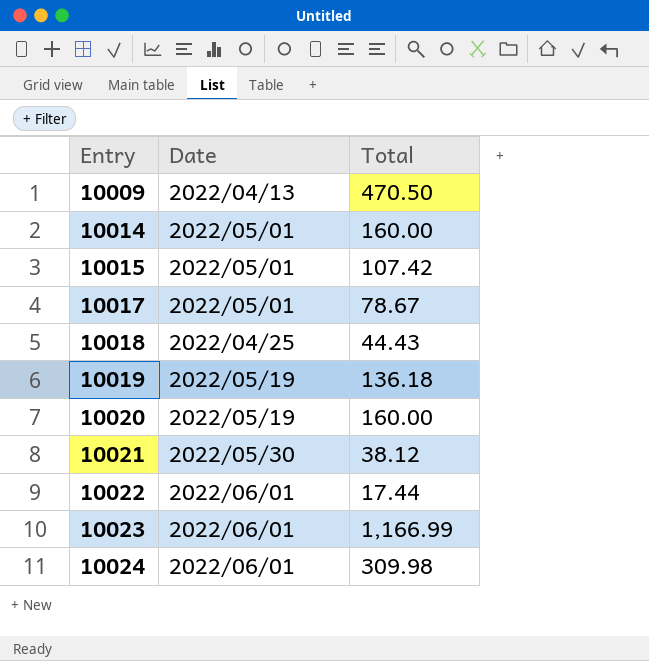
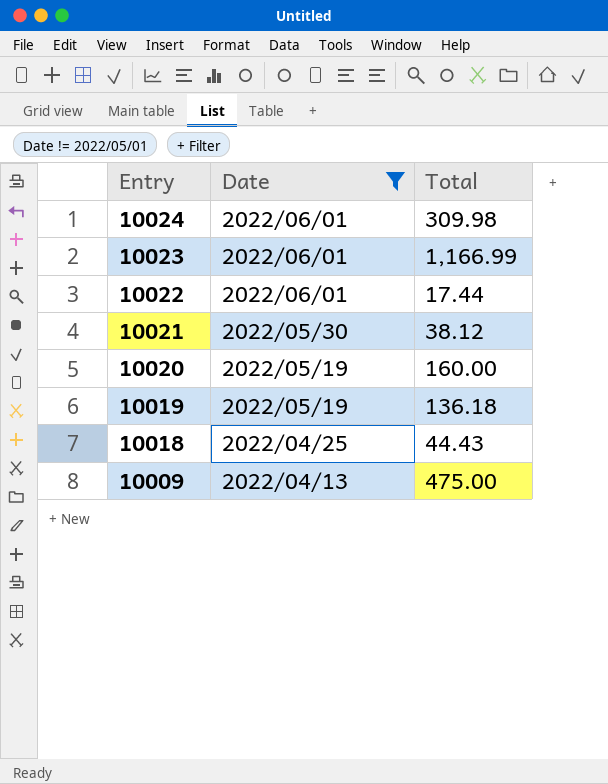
filter: none -> Date != 2022/05/01
row order: Entry ascending -> Entry descending
10009 | Total: 470.50 -> 475.00

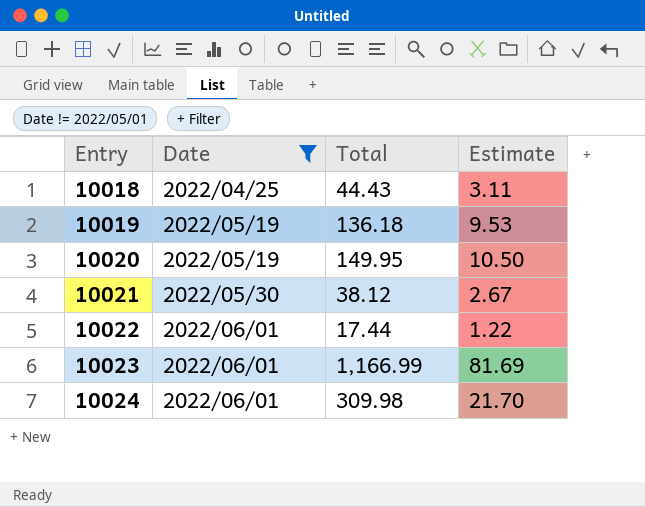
row order: Entry descending -> Entry ascending
column Estimate | formula: none -> [Total] * 0.07
row 10009: 2022/04/13 | 475.00 -> none
10020 | Total: 160.00 -> 149.95

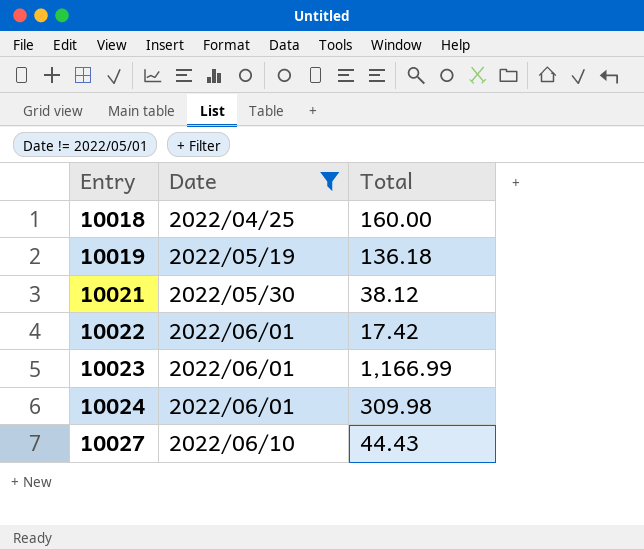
column Estimate | formula: [Total] * 0.07 -> none
row 10020: 2022/05/19 | 149.95 | 10.50 -> none
10018 | Total: 44.43 -> 160.00
10022 | Total: 17.44 -> 17.42
row 10027: none -> 2022/06/10 | 44.43

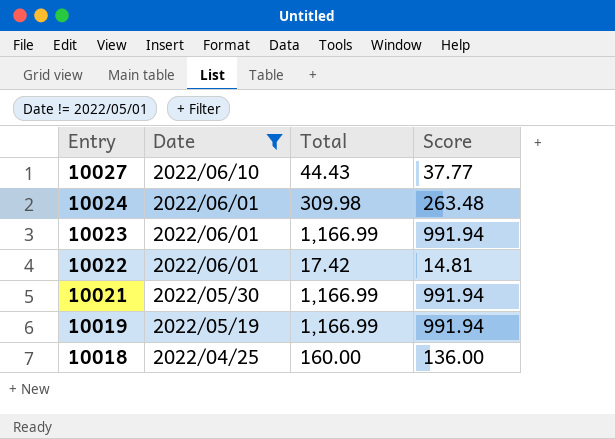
row order: Entry ascending -> Entry descending
column Score | formula: none -> [Total] * 0.85
10021 | Total: 38.12 -> 1,166.99
10019 | Total: 136.18 -> 1,166.99

